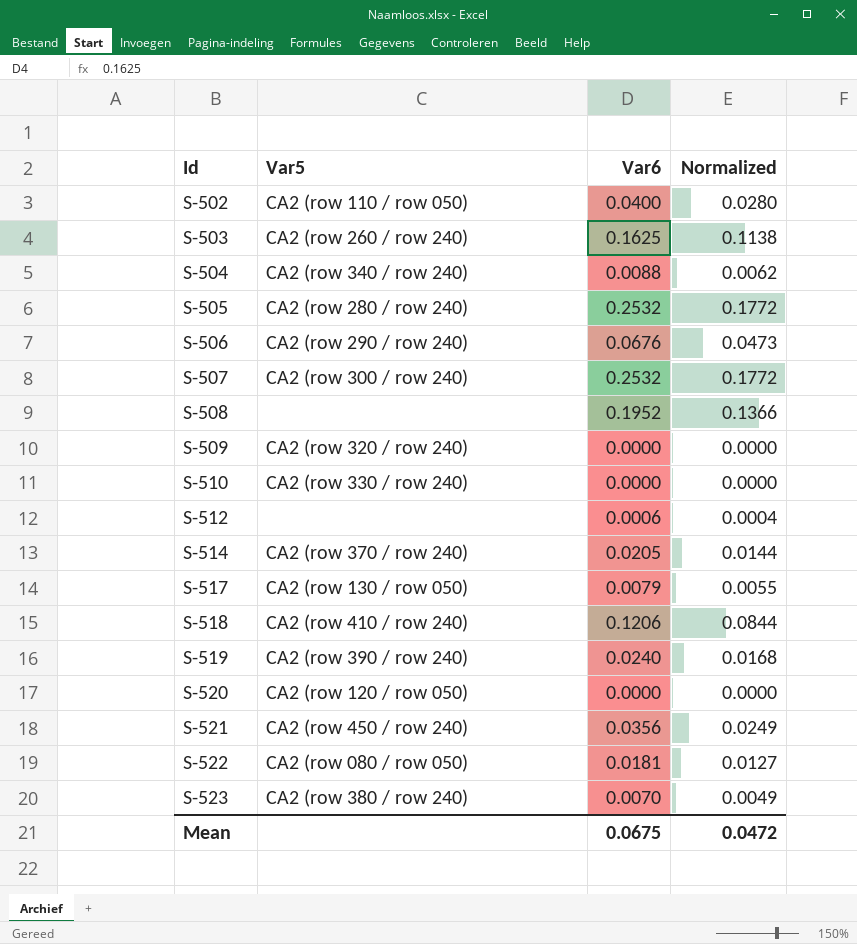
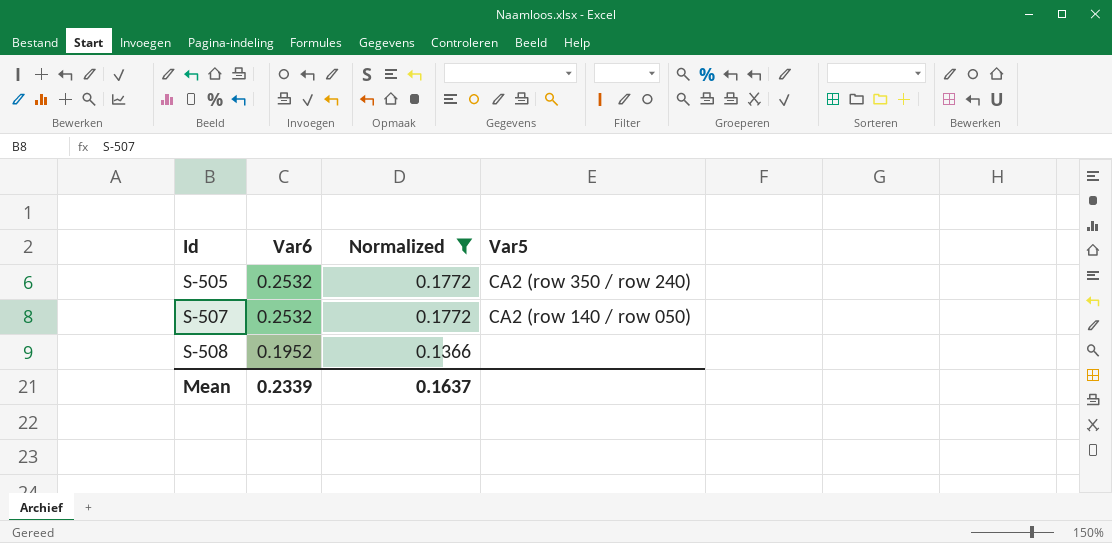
filter: none -> Normalized >= 0.1366
column Var5 | position: 2 -> 4
S-505 | Var5: CA2 (row 280 / row 240) -> CA2 (row 350 / row 240)
S-507 | Var5: CA2 (row 300 / row 240) -> CA2 (row 140 / row 050)
Mean | Var6: 0.0675 -> 0.2339
Mean | Normalized: 0.0472 -> 0.1637

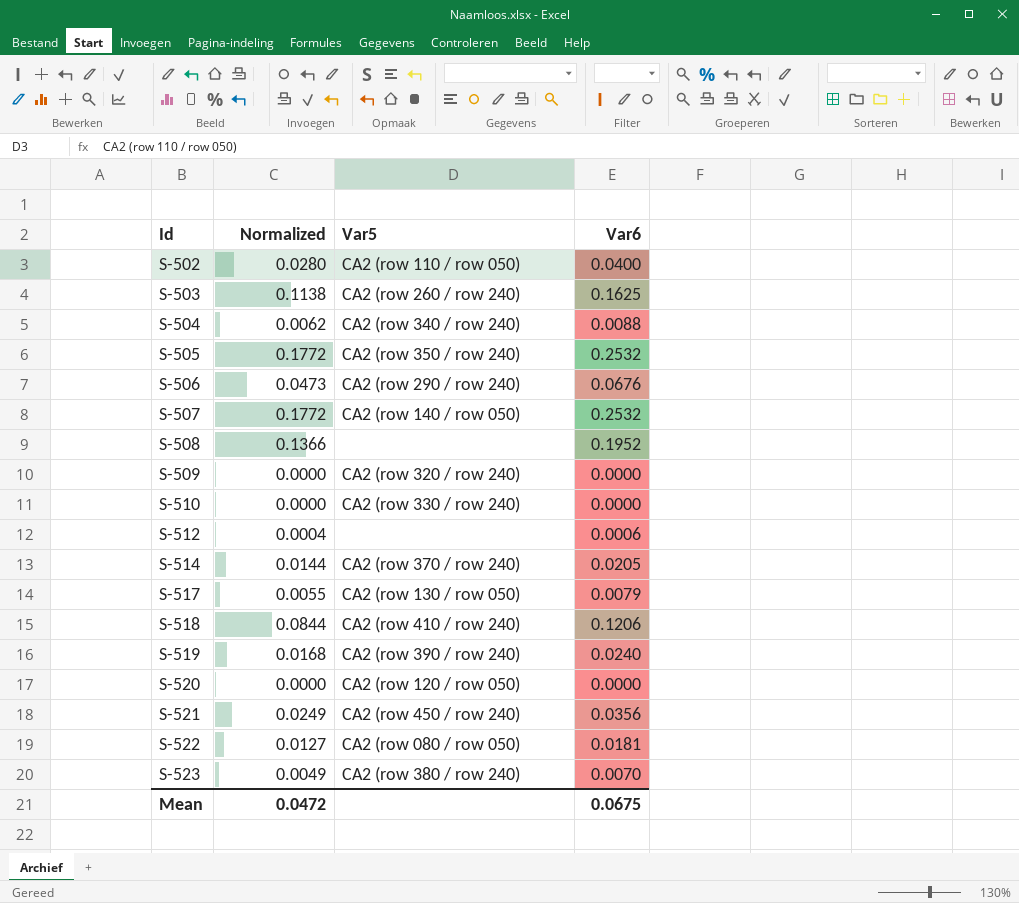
filter: Normalized >= 0.1366 -> none
column Var6 | position: 2 -> 4
Mean | Normalized: 0.1637 -> 0.0472
Mean | Var6: 0.2339 -> 0.0675

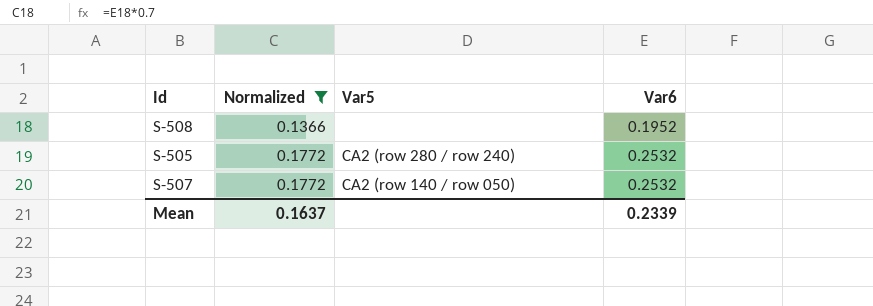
filter: none -> Normalized >= 0.1366
row order: Id ascending -> Normalized ascending
S-505 | Var5: CA2 (row 350 / row 240) -> CA2 (row 280 / row 240)
Mean | Normalized: 0.0472 -> 0.1637
Mean | Var6: 0.0675 -> 0.2339

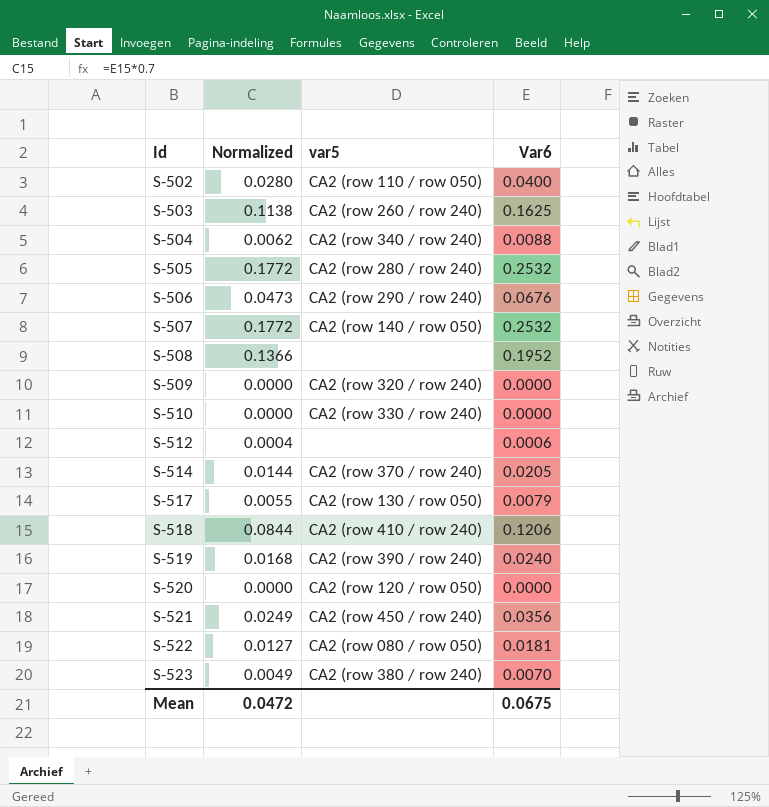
filter: Normalized >= 0.1366 -> none
row order: Normalized ascending -> Id ascending
column name: Var5 -> var5
Mean | Normalized: 0.1637 -> 0.0472
Mean | Var6: 0.2339 -> 0.0675

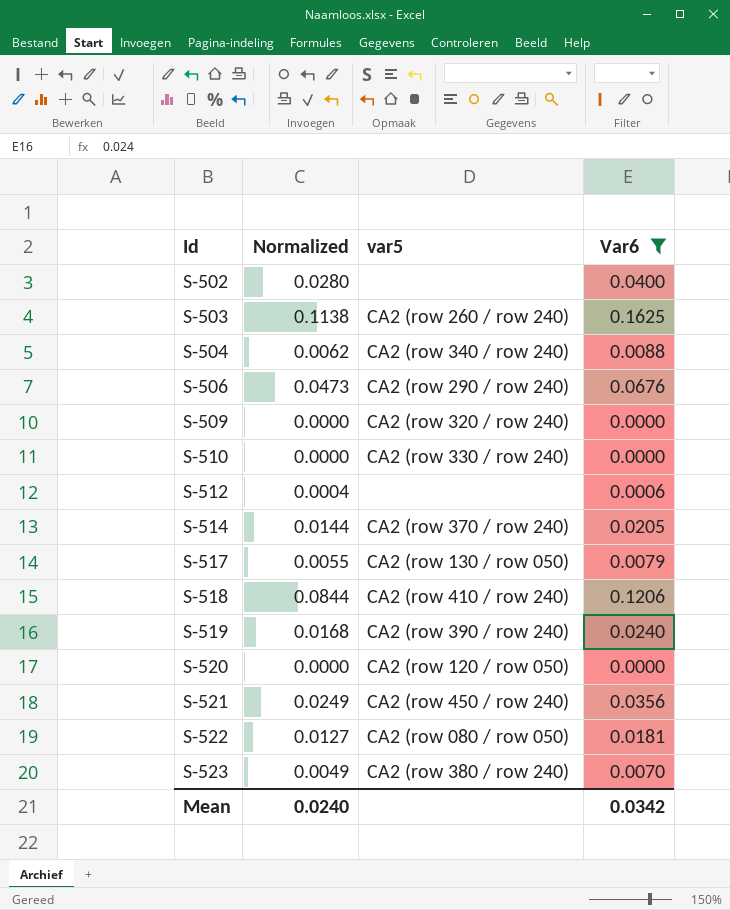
filter: none -> Var6 <= 0.1625
S-502 | var5: CA2 (row 110 / row 050) -> none
Mean | Normalized: 0.0472 -> 0.0240
Mean | Var6: 0.0675 -> 0.0342

